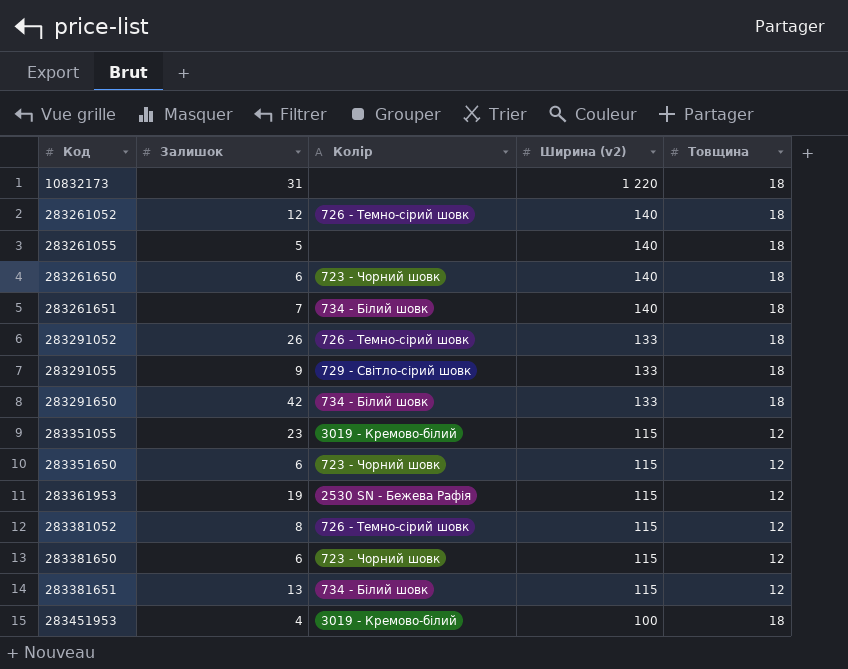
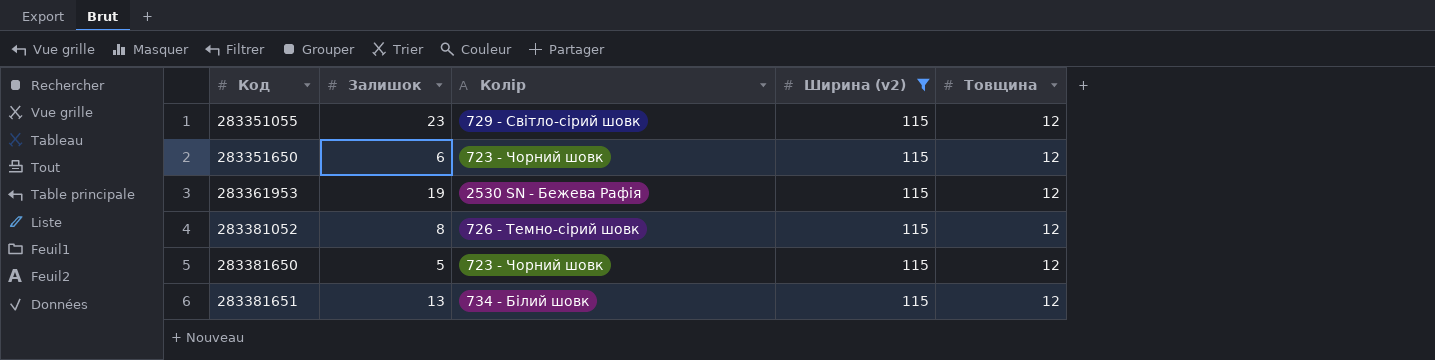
filter: none -> Ширина (v2) = 115
283351055 | Колір: 3019 - Кремово-білий -> 729 - Світло-сірий шовк
283381650 | Залишок: 6 -> 5

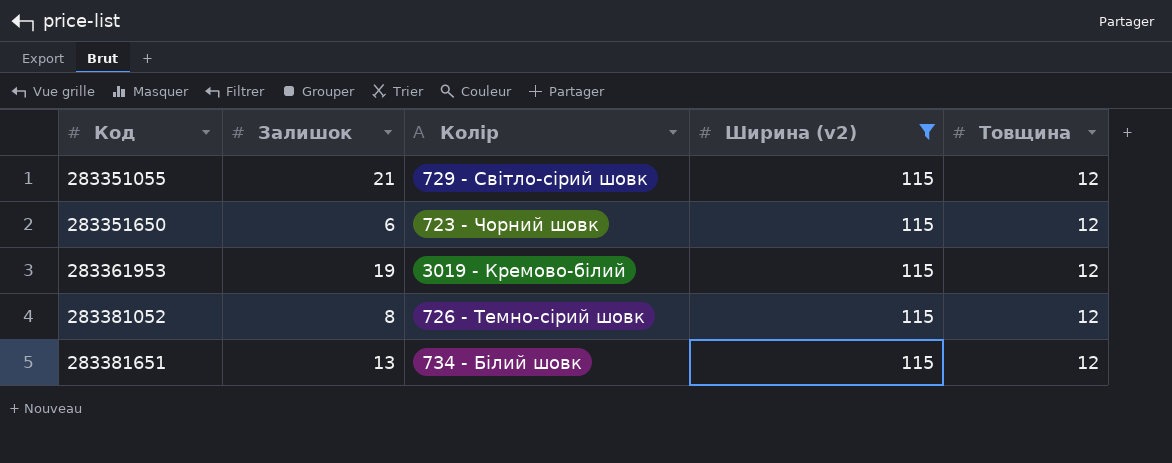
row 283381650: 5 | 723 - Чорний шовк | 115 | 12 -> none
283351055 | Залишок: 23 -> 21
283361953 | Колір: 2530 SN - Бежева Рафія -> 3019 - Кремово-білий

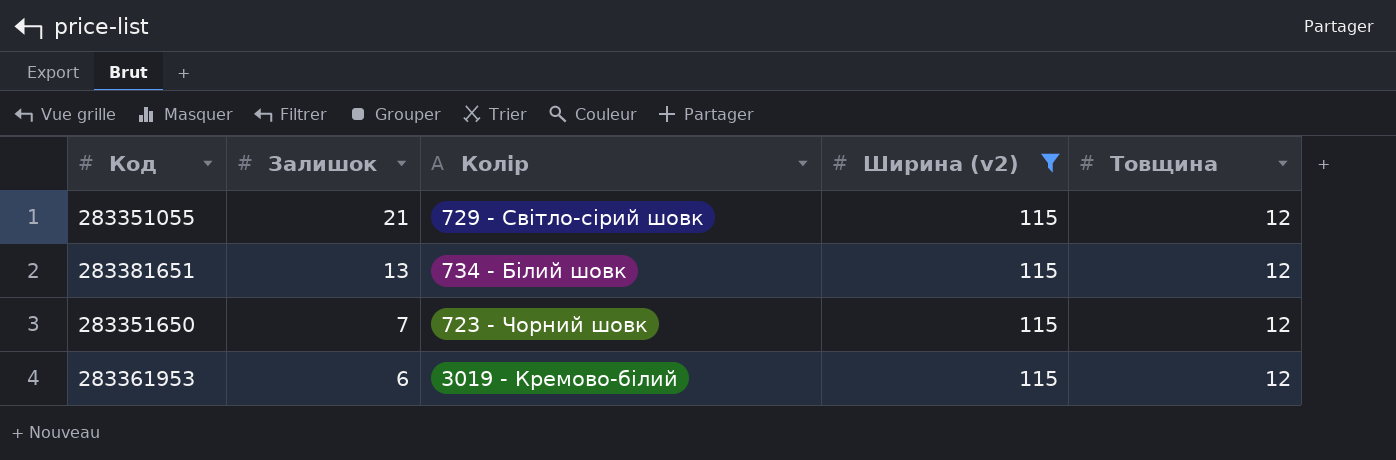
row order: Код ascending -> Залишок descending
row 283381052: 8 | 726 - Темно-сірий шовк | 115 | 12 -> none
283351650 | Залишок: 6 -> 7
283361953 | Залишок: 19 -> 6

